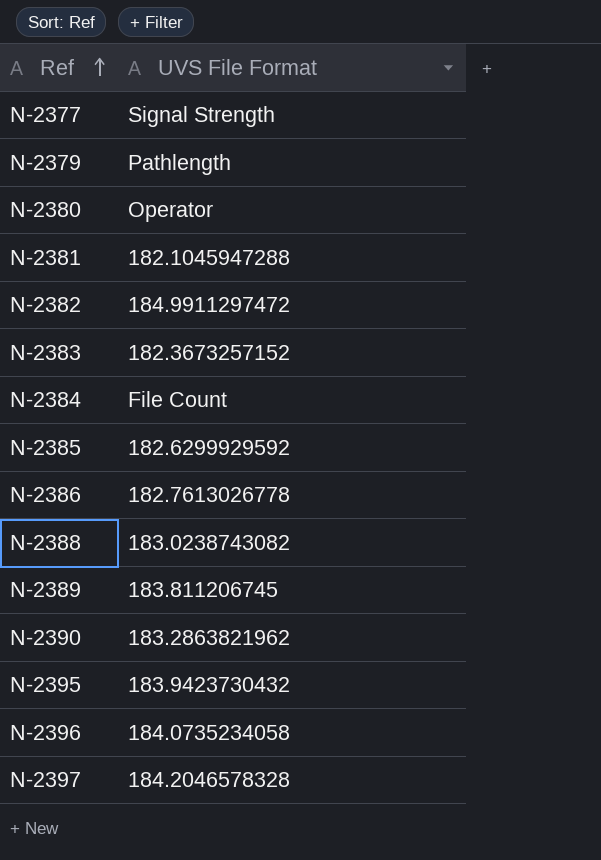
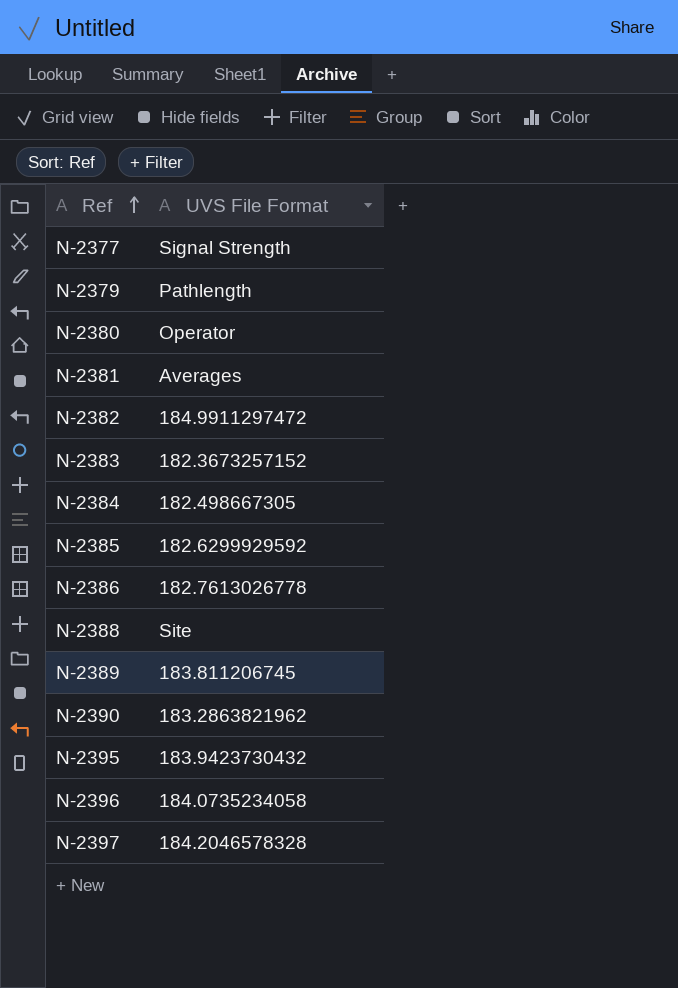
N-2381 | UVS File Format: 182.1045947288 -> Averages
N-2384 | UVS File Format: File Count -> 182.498667305
N-2388 | UVS File Format: 183.0238743082 -> Site

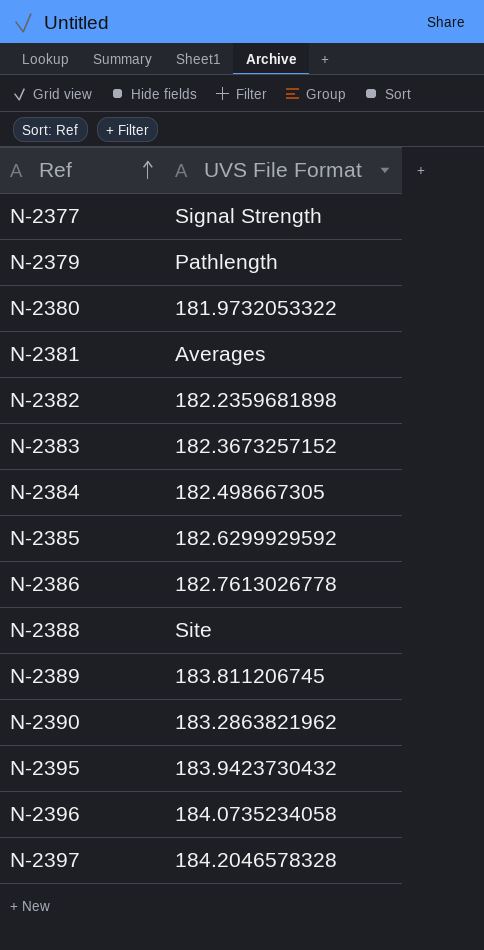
N-2380 | UVS File Format: Operator -> 181.9732053322
N-2382 | UVS File Format: 184.9911297472 -> 182.2359681898

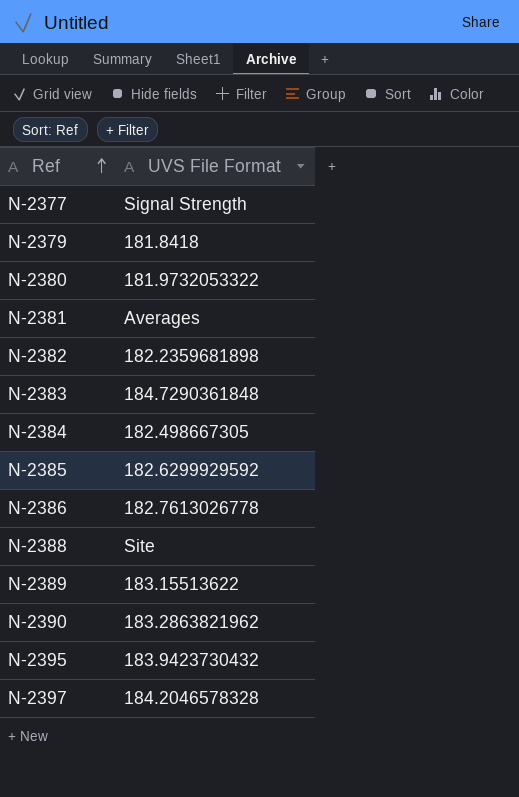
row N-2396: 184.0735234058 -> none
N-2379 | UVS File Format: Pathlength -> 181.8418
N-2383 | UVS File Format: 182.3673257152 -> 184.7290361848
N-2389 | UVS File Format: 183.811206745 -> 183.15513622

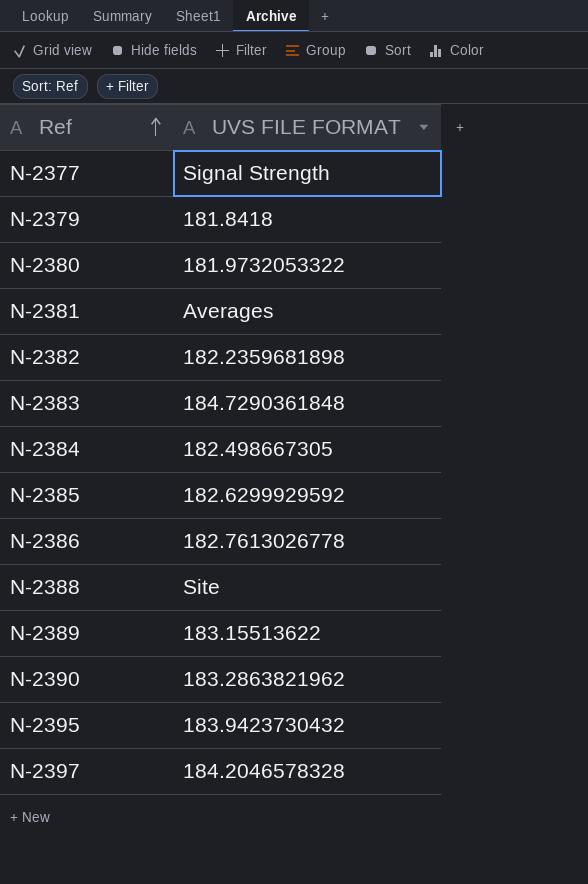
column name: UVS File Format -> UVS FILE FORMAT

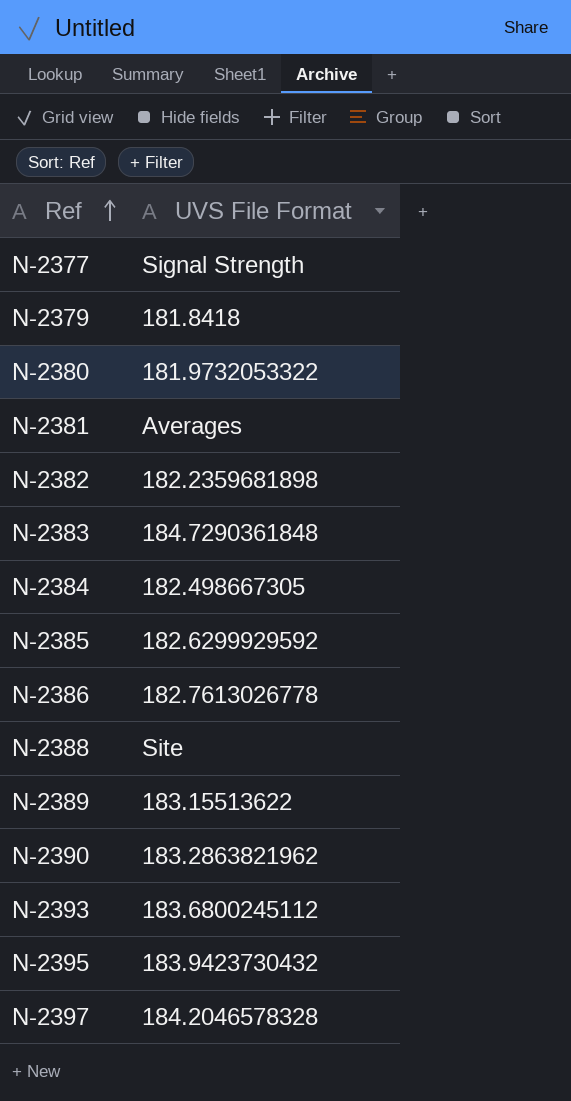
column name: UVS FILE FORMAT -> UVS File Format
row N-2393: none -> 183.6800245112

